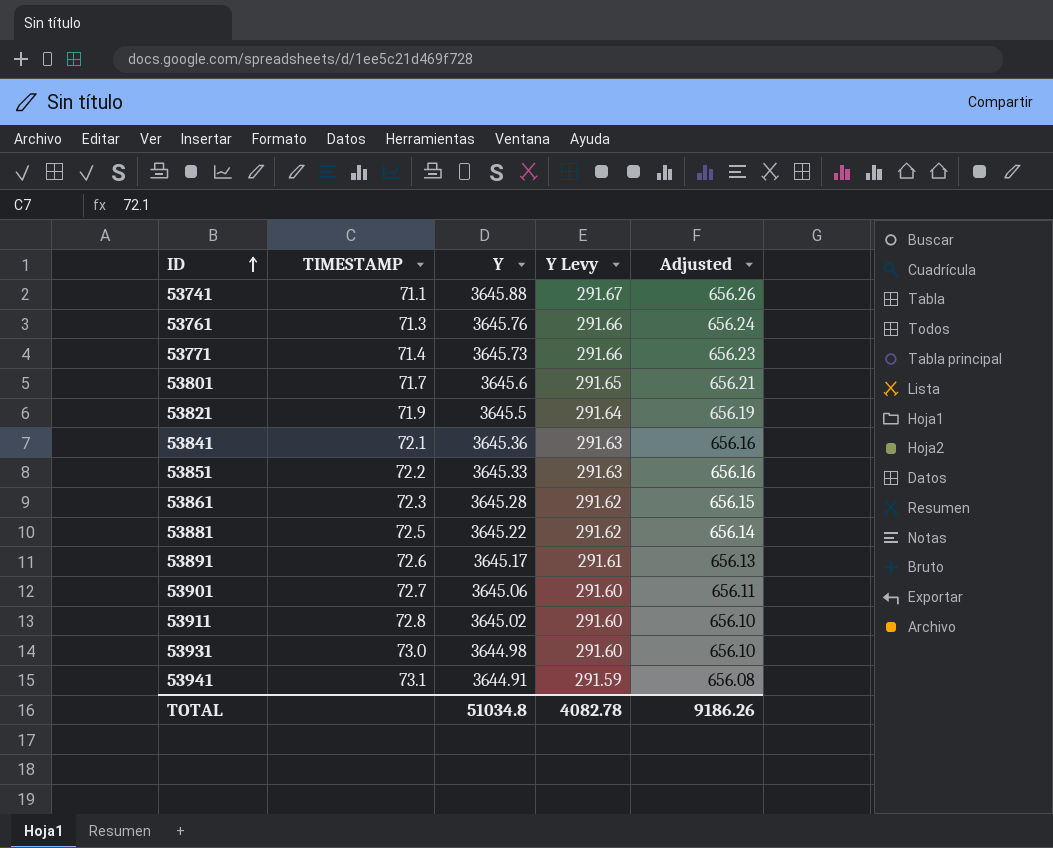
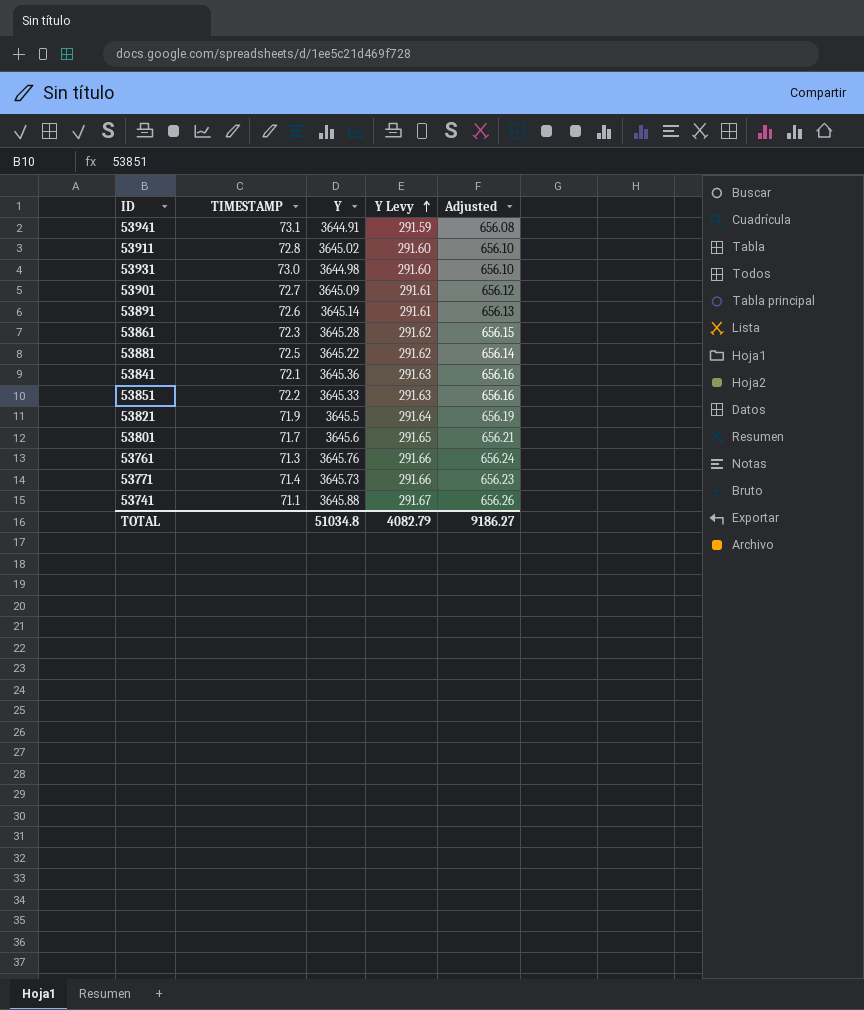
row order: ID ascending -> Y Levy ascending
53901 | Y: 3645.06 -> 3645.09
53901 | Y Levy: 291.60 -> 291.61
53901 | Adjusted: 656.11 -> 656.12
53891 | Y: 3645.17 -> 3645.14
TOTAL | Y Levy: 4082.78 -> 4082.79
TOTAL | Adjusted: 9186.26 -> 9186.27

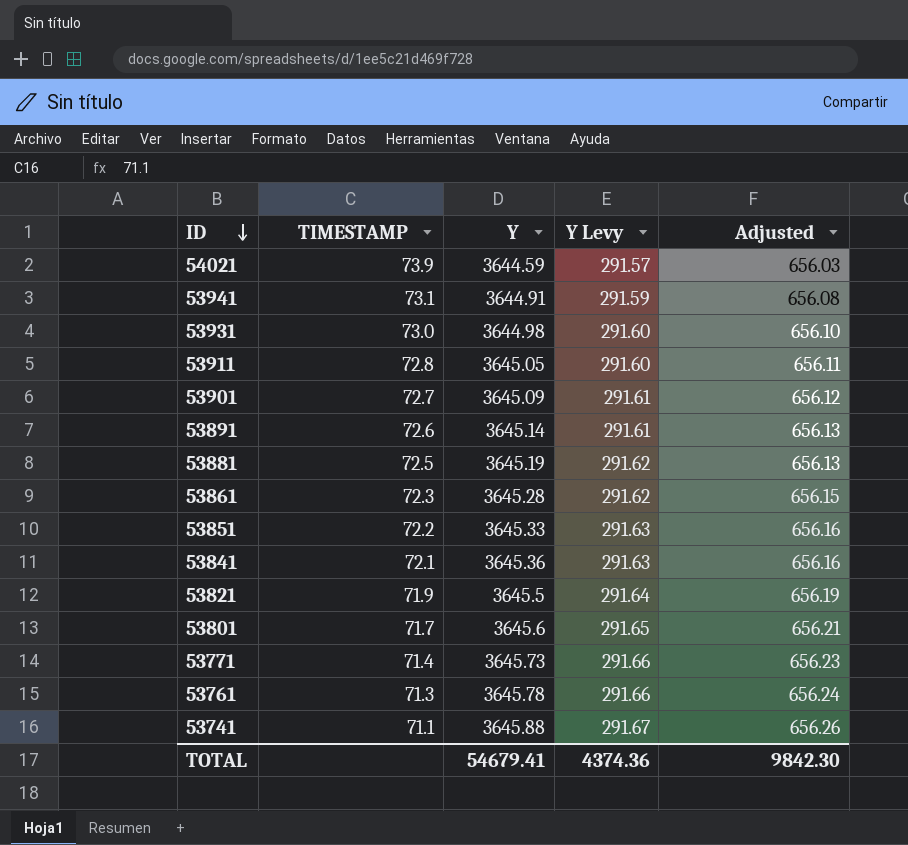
row order: Y Levy ascending -> ID descending
row 54021: none -> 73.9 | 3644.59 | 291.57 | 656.03
53911 | Y: 3645.02 -> 3645.05
53911 | Adjusted: 656.10 -> 656.11
53881 | Y: 3645.22 -> 3645.19
53881 | Adjusted: 656.14 -> 656.13
53761 | Y: 3645.76 -> 3645.78
TOTAL | Y: 51034.8 -> 54679.41
TOTAL | Y Levy: 4082.79 -> 4374.36
TOTAL | Adjusted: 9186.27 -> 9842.30

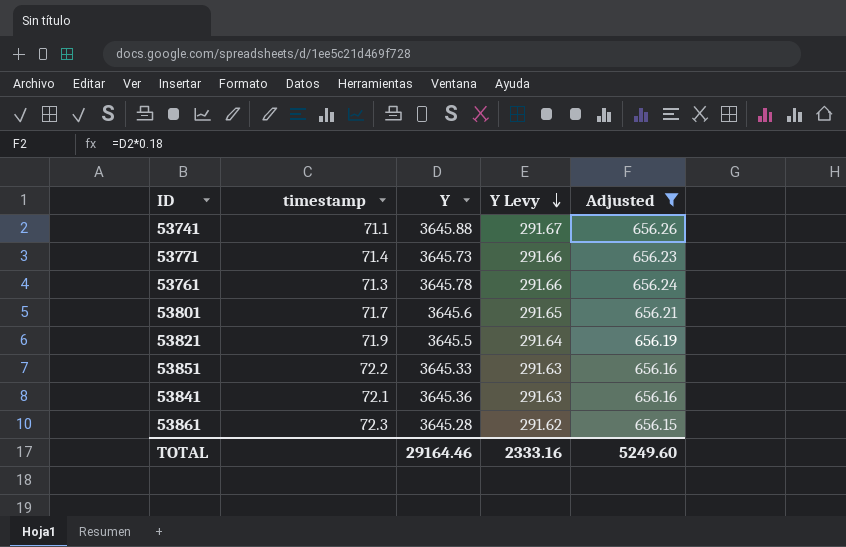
filter: none -> Adjusted >= 656.15
row order: ID descending -> Y Levy descending
column name: TIMESTAMP -> timestamp
TOTAL | Y: 54679.41 -> 29164.46
TOTAL | Y Levy: 4374.36 -> 2333.16
TOTAL | Adjusted: 9842.30 -> 5249.60

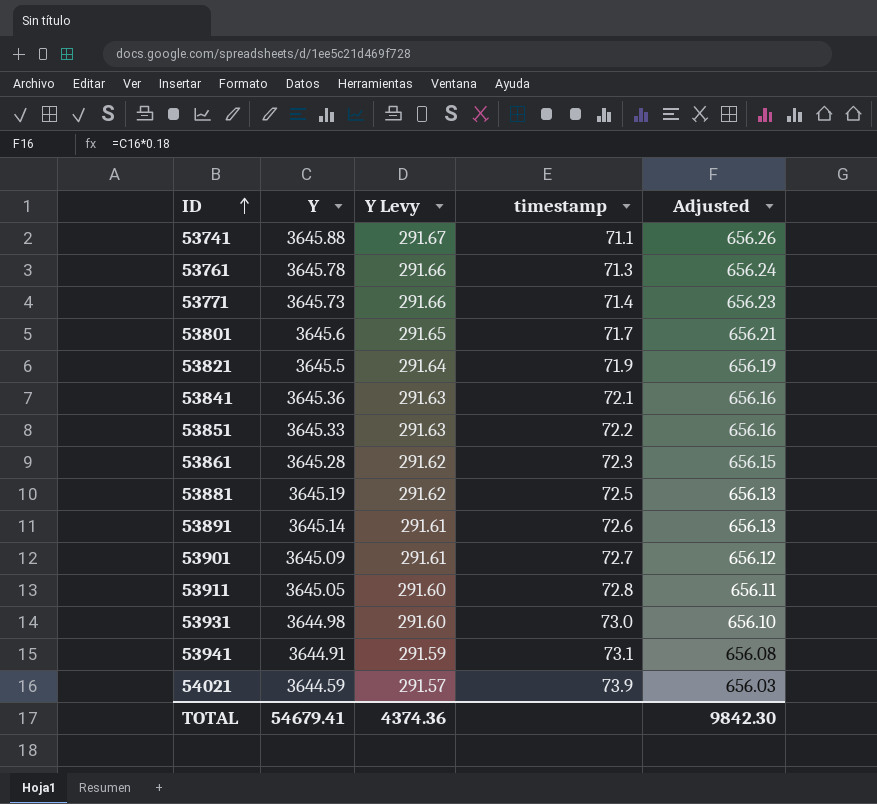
filter: Adjusted >= 656.15 -> none
row order: Y Levy descending -> ID ascending
column timestamp | position: 2 -> 4
TOTAL | Y: 29164.46 -> 54679.41
TOTAL | Y Levy: 2333.16 -> 4374.36
TOTAL | Adjusted: 5249.60 -> 9842.30

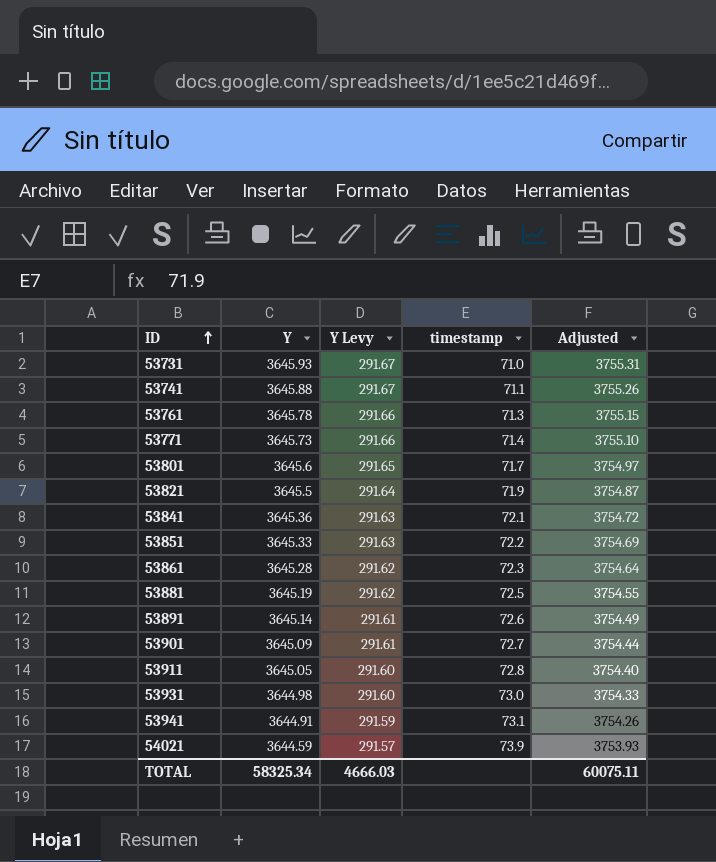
column Adjusted | formula: [Y] * 0.18 -> [Y] * 1.03
row 53731: none -> 3645.93 | 291.67 | 71.0 | 3755.31
TOTAL | Y: 54679.41 -> 58325.34
TOTAL | Y Levy: 4374.36 -> 4666.03
TOTAL | Adjusted: 9842.30 -> 60075.11

